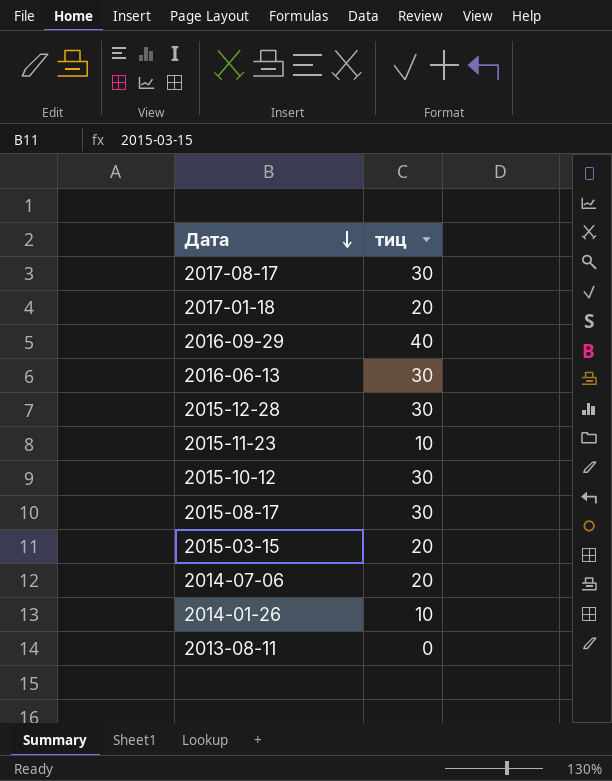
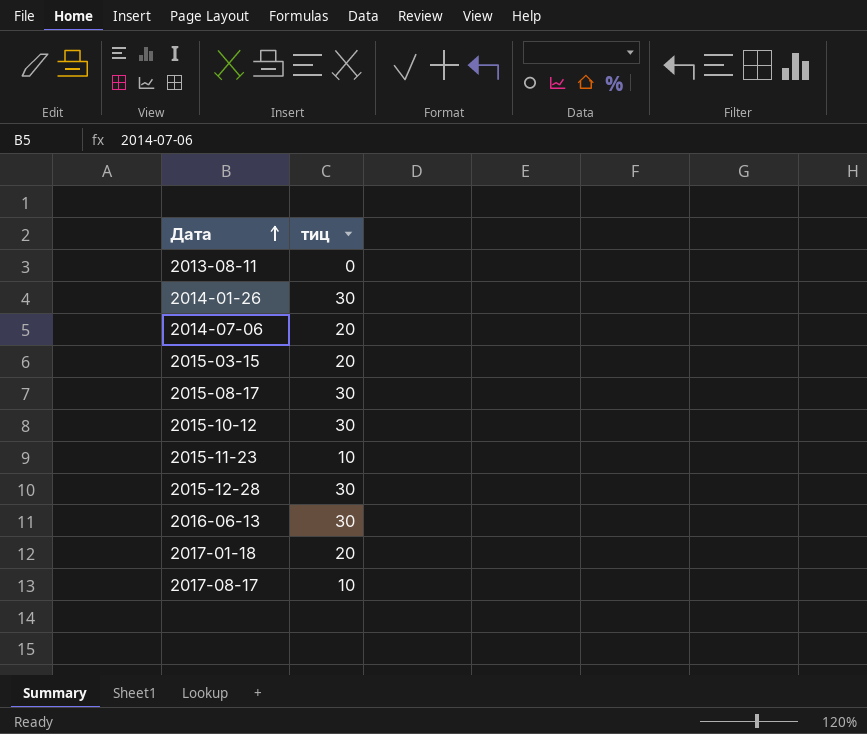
row order: Дата descending -> Дата ascending
row 2016-09-29: 40 -> none
2014-01-26 | тиц: 10 -> 30
2017-08-17 | тиц: 30 -> 10

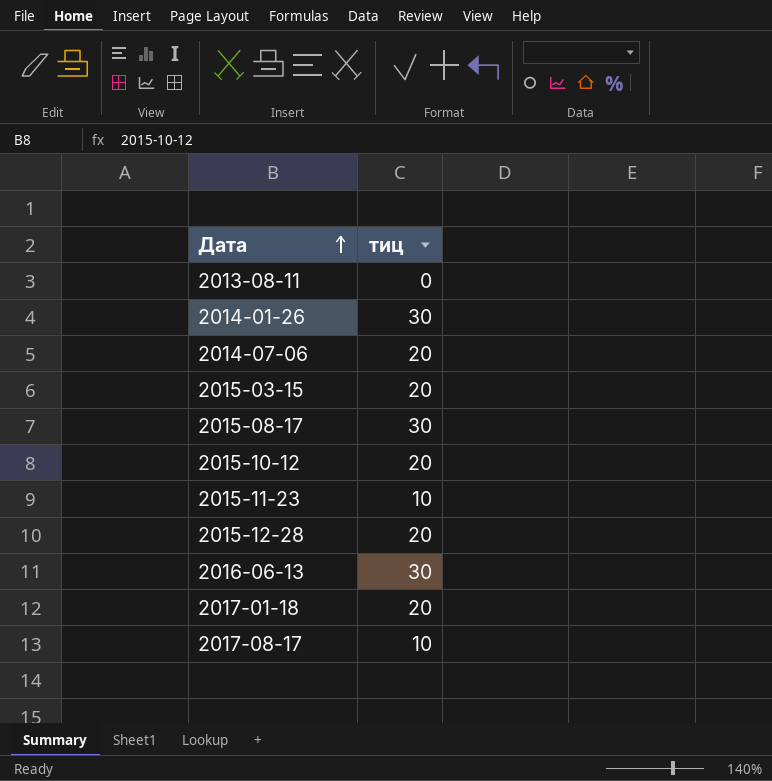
2015-10-12 | тиц: 30 -> 20
2015-12-28 | тиц: 30 -> 20

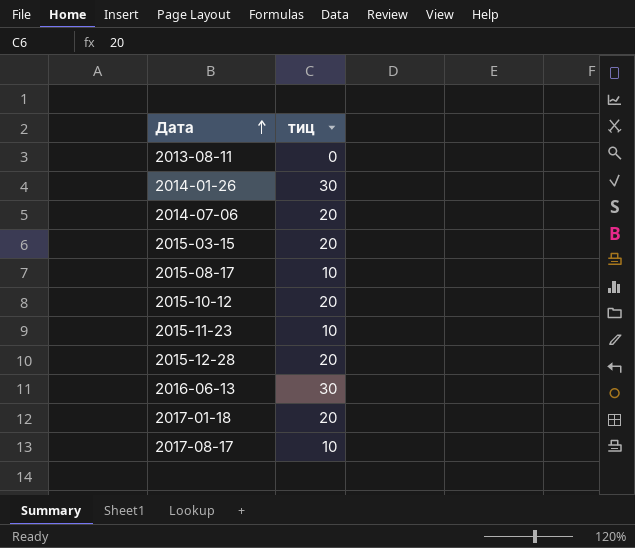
2015-08-17 | тиц: 30 -> 10

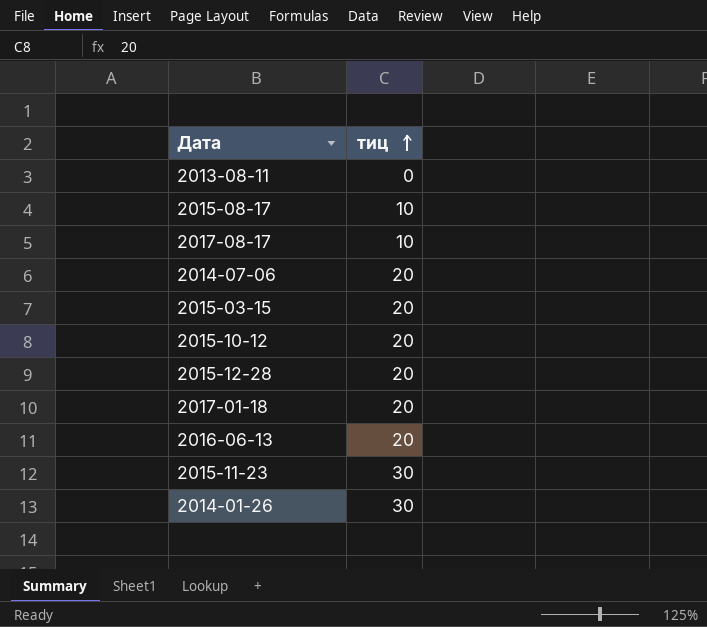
row order: Дата ascending -> тиц ascending
2016-06-13 | тиц: 30 -> 20
2015-11-23 | тиц: 10 -> 30

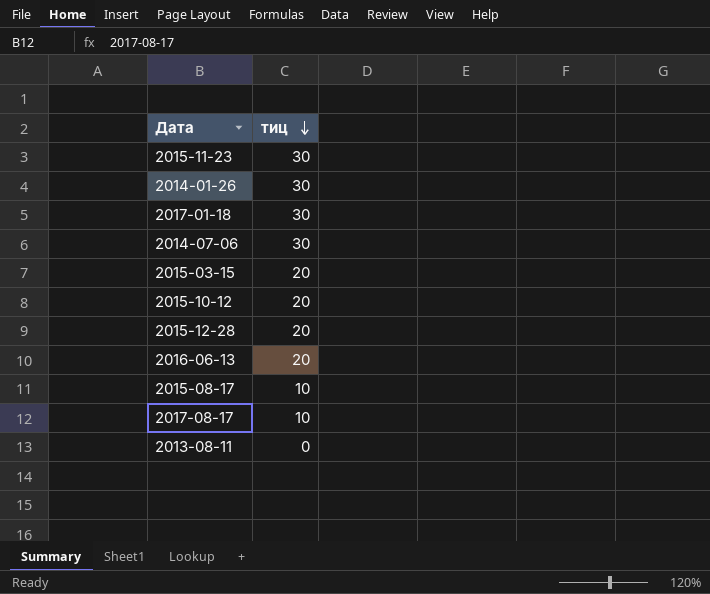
row order: тиц ascending -> тиц descending
2017-01-18 | тиц: 20 -> 30
2014-07-06 | тиц: 20 -> 30

